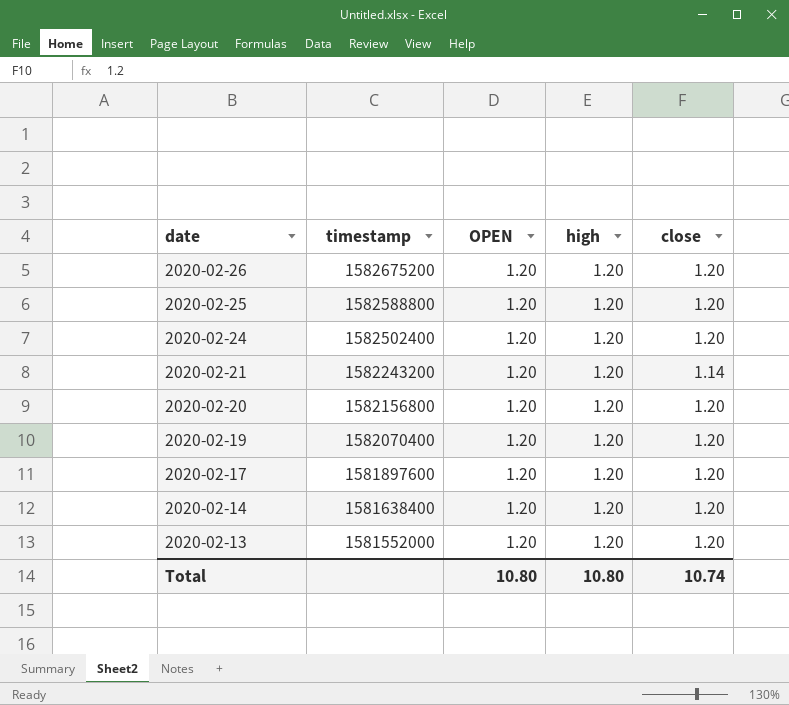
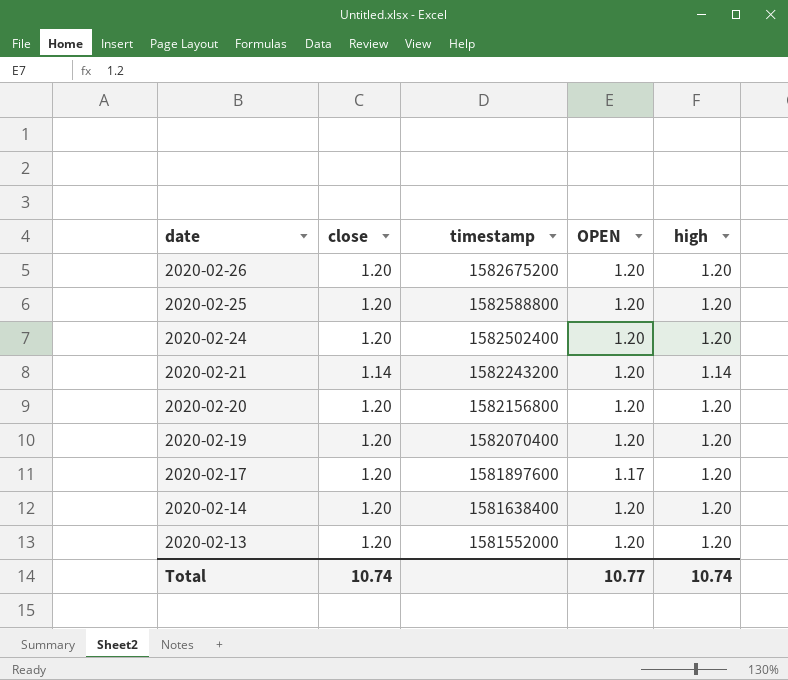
column close | position: 5 -> 2
2020-02-21 | high: 1.20 -> 1.14
2020-02-17 | OPEN: 1.20 -> 1.17
Total | OPEN: 10.80 -> 10.77
Total | high: 10.80 -> 10.74

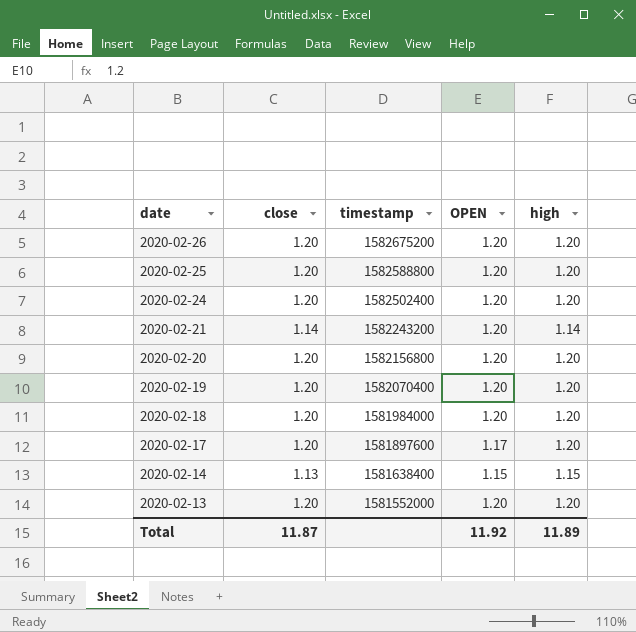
row 2020-02-18: none -> 1.20 | 1581984000 | 1.20 | 1.20
2020-02-14 | close: 1.20 -> 1.13
2020-02-14 | OPEN: 1.20 -> 1.15
2020-02-14 | high: 1.20 -> 1.15
Total | close: 10.74 -> 11.87
Total | OPEN: 10.77 -> 11.92
Total | high: 10.74 -> 11.89

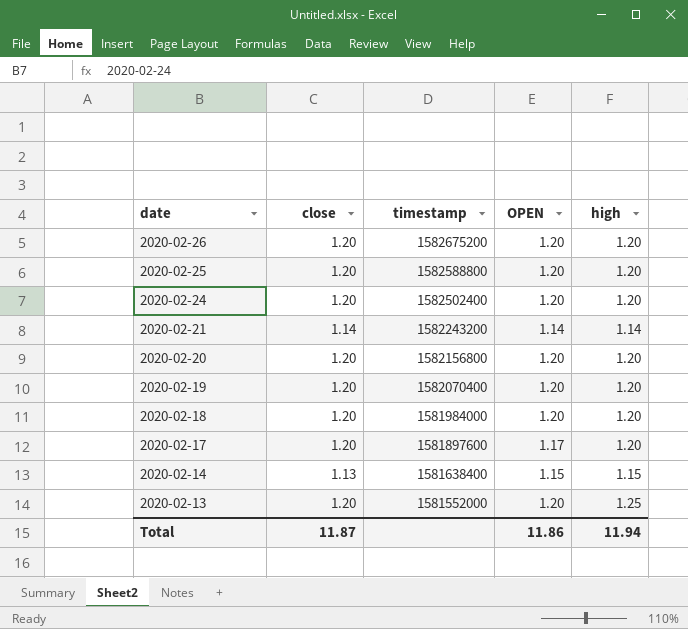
2020-02-21 | OPEN: 1.20 -> 1.14
2020-02-13 | high: 1.20 -> 1.25
Total | OPEN: 11.92 -> 11.86
Total | high: 11.89 -> 11.94

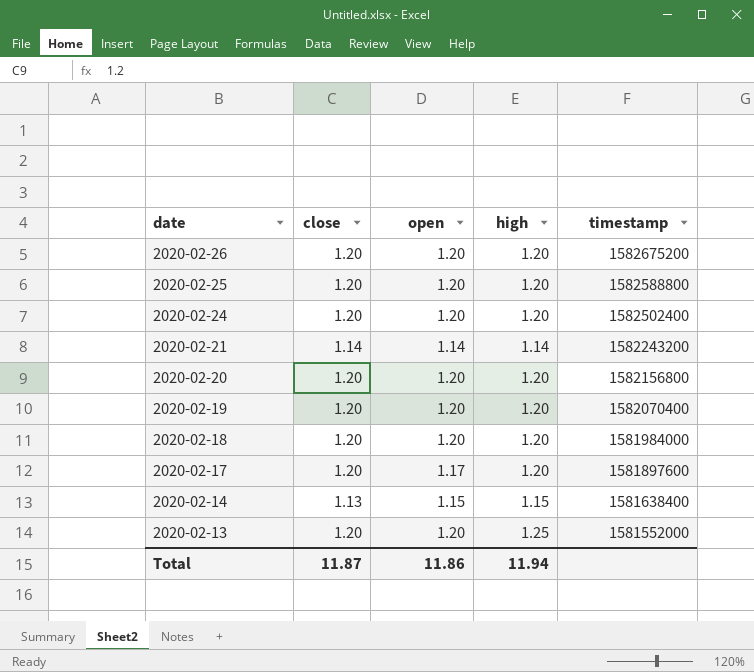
column name: OPEN -> open
column timestamp | position: 3 -> 5

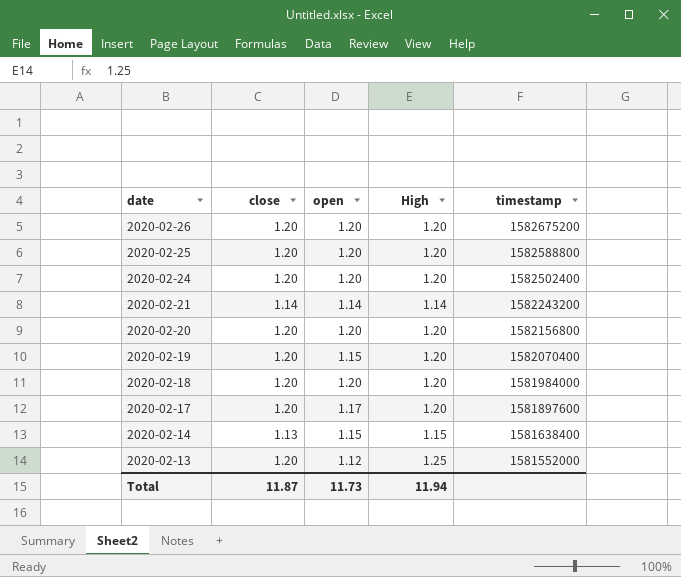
column name: high -> High
2020-02-19 | open: 1.20 -> 1.15
2020-02-13 | open: 1.20 -> 1.12
Total | open: 11.86 -> 11.73

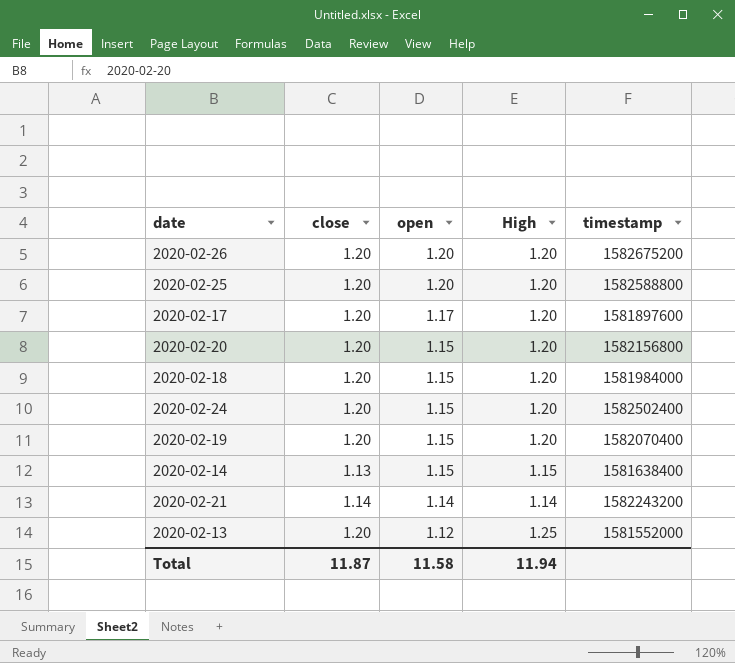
row order: date descending -> open descending
2020-02-20 | open: 1.20 -> 1.15
2020-02-18 | open: 1.20 -> 1.15
2020-02-24 | open: 1.20 -> 1.15
Total | open: 11.73 -> 11.58

